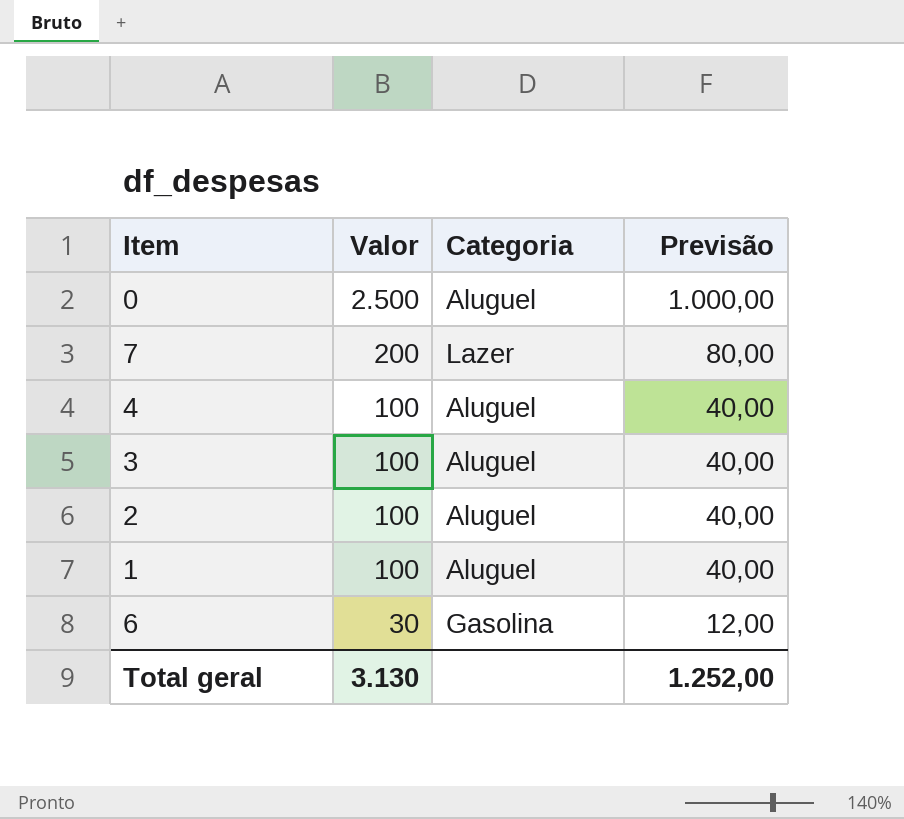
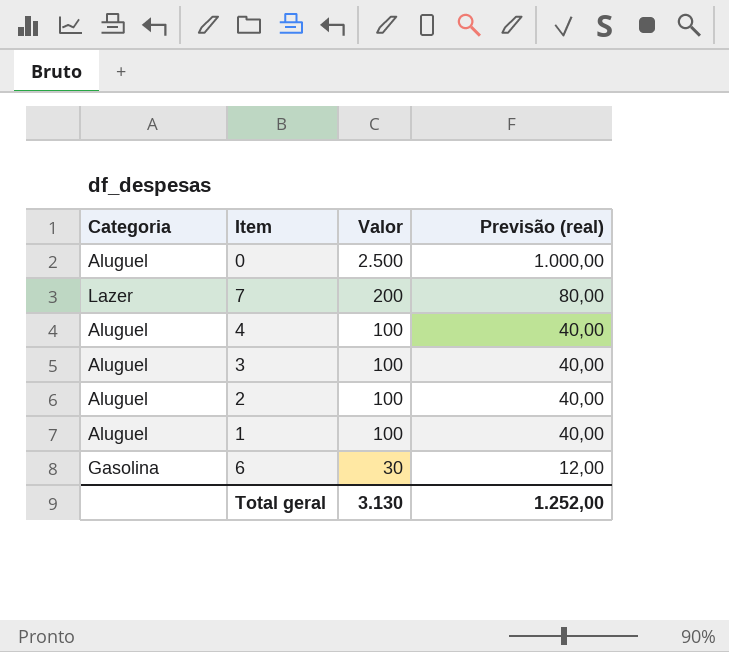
column Categoria | position: 3 -> 1
column name: Previsão -> Previsão (real)

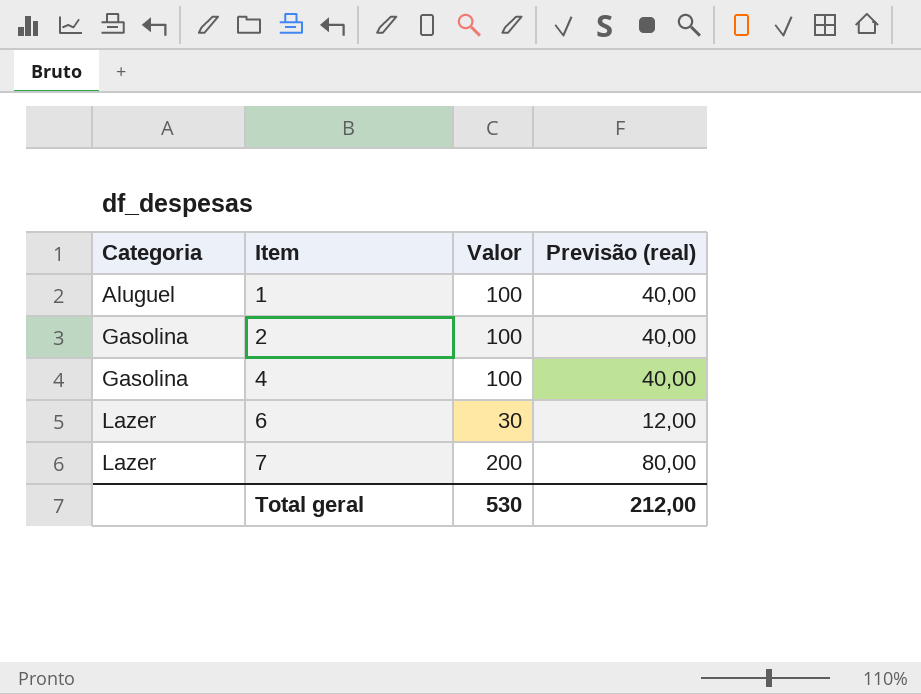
row order: Valor descending -> Categoria ascending
row 0: Aluguel | 2.500 | 1.000,00 -> none
row 3: Aluguel | 100 | 40,00 -> none
2 | Categoria: Aluguel -> Gasolina
4 | Categoria: Aluguel -> Gasolina
6 | Categoria: Gasolina -> Lazer
Total geral | Valor: 3.130 -> 530
Total geral | Previsão (real): 1.252,00 -> 212,00

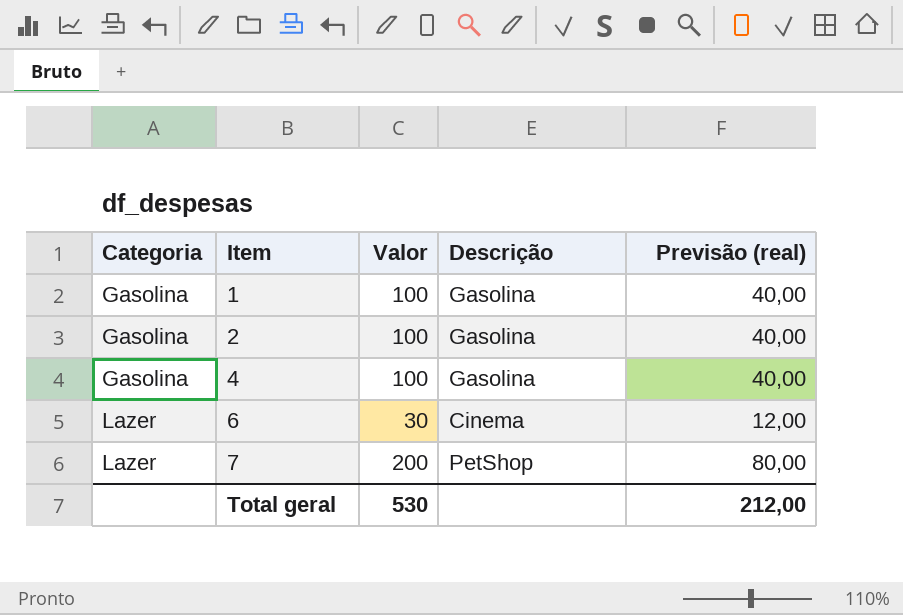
column Descrição | position: none -> 4
1 | Categoria: Aluguel -> Gasolina

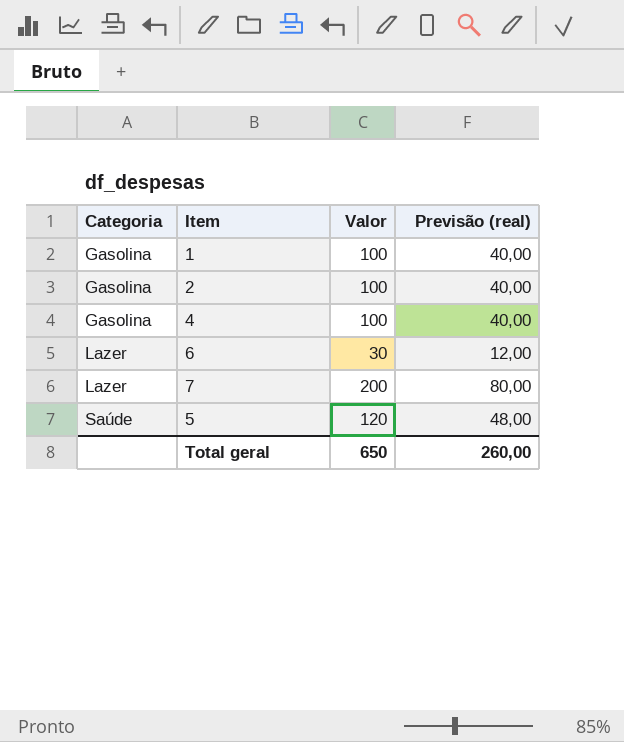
column Descrição | position: 4 -> none
row 5: none -> Saúde | 120 | 48,00
Total geral | Valor: 530 -> 650
Total geral | Previsão (real): 212,00 -> 260,00

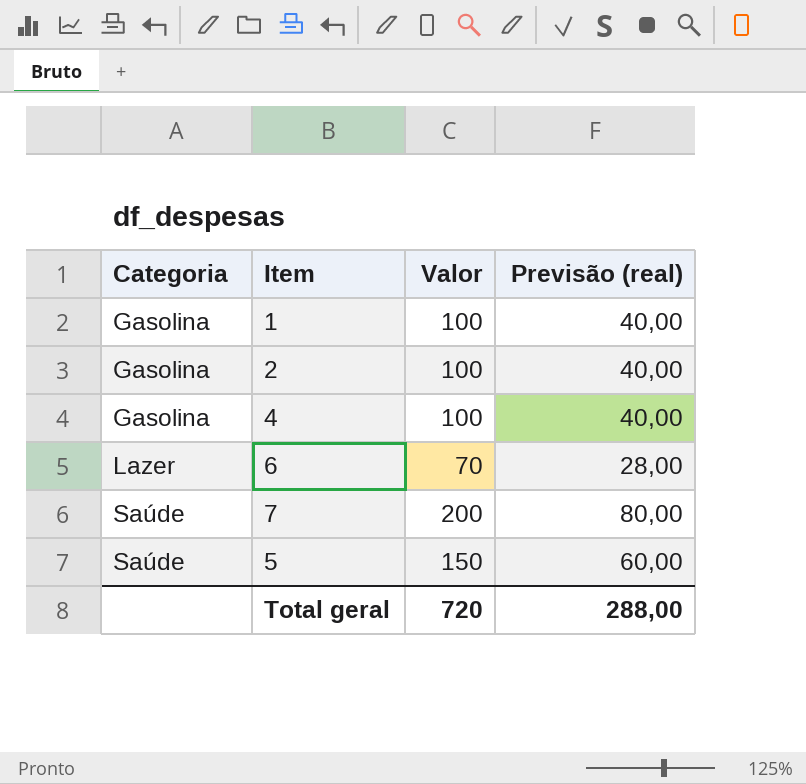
6 | Valor: 30 -> 70
6 | Previsão (real): 12,00 -> 28,00
7 | Categoria: Lazer -> Saúde
5 | Valor: 120 -> 150
5 | Previsão (real): 48,00 -> 60,00
Total geral | Valor: 650 -> 720
Total geral | Previsão (real): 260,00 -> 288,00

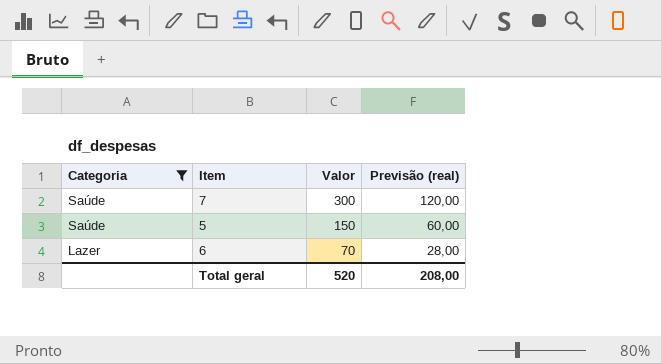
filter: none -> Categoria != Gasolina
row order: Categoria ascending -> Categoria descending
7 | Valor: 200 -> 300
7 | Previsão (real): 80,00 -> 120,00
Total geral | Valor: 720 -> 520
Total geral | Previsão (real): 288,00 -> 208,00

